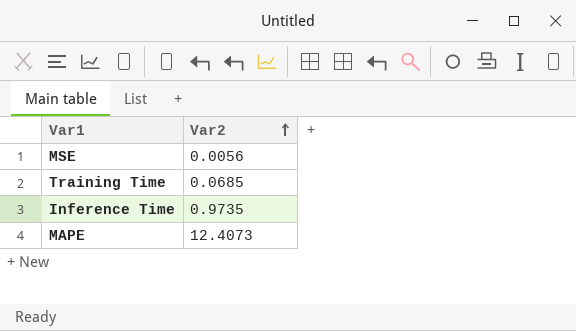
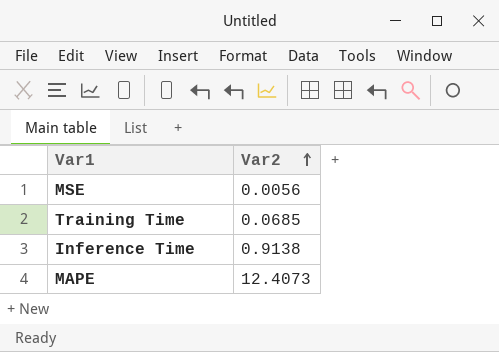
Inference Time | Var2: 0.9735 -> 0.9138

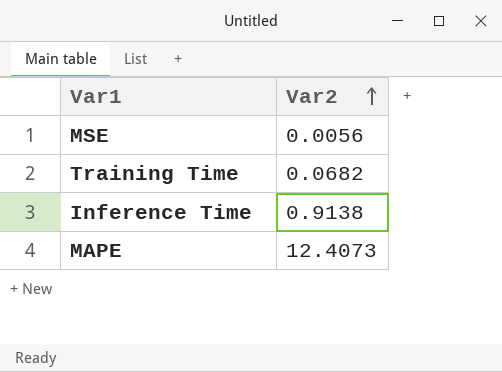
Training Time | Var2: 0.0685 -> 0.0682

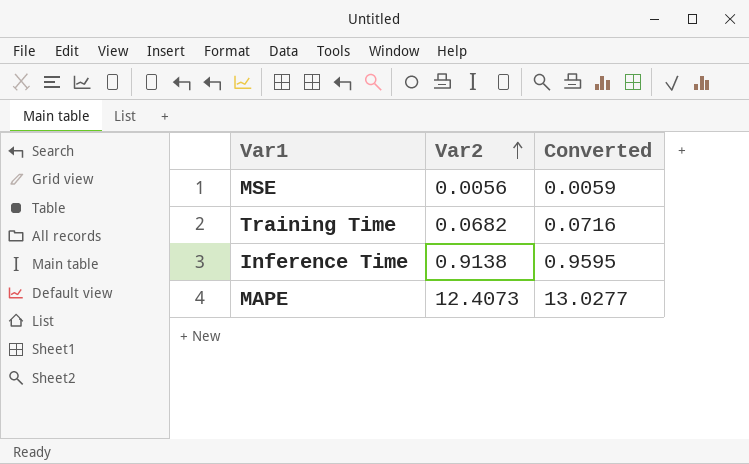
column Converted | formula: none -> [Var2] * 1.05

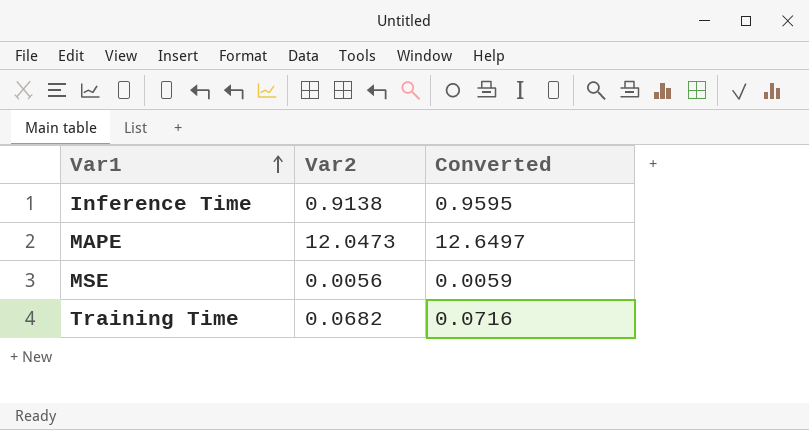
row order: Var2 ascending -> Var1 ascending
MAPE | Var2: 12.4073 -> 12.0473
MAPE | Converted: 13.0277 -> 12.6497

